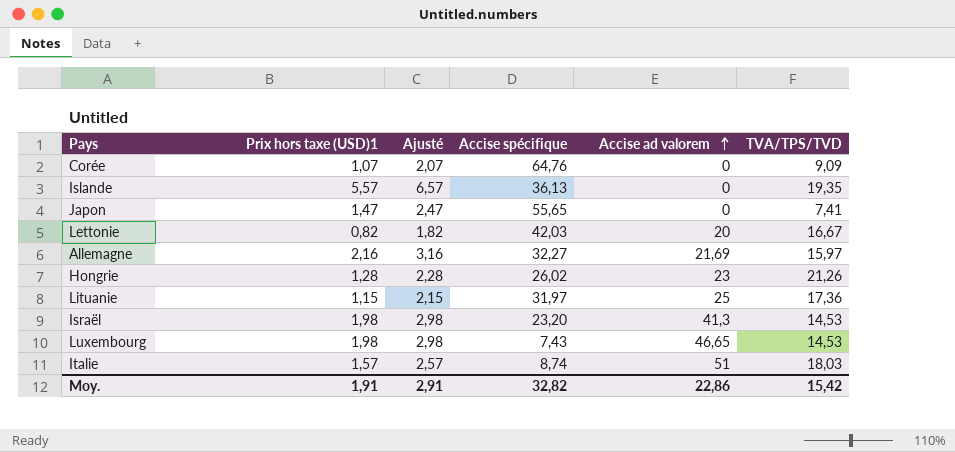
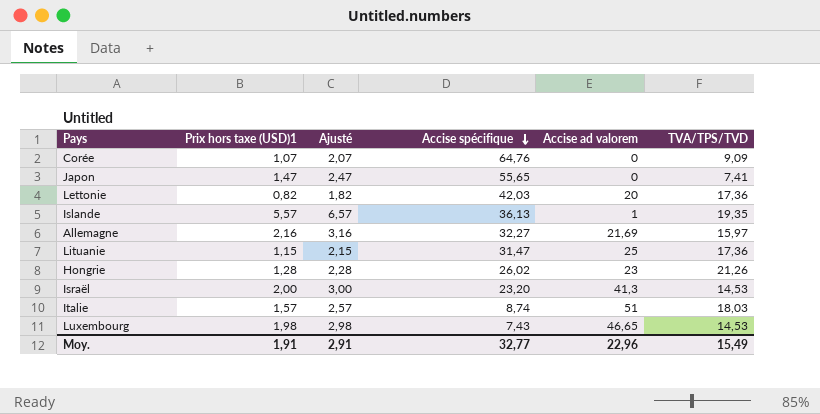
row order: Accise ad valorem ascending -> Accise spécifique descending
Lettonie | TVA/TPS/TVD: 16,67 -> 17,36
Islande | Accise ad valorem: 0 -> 1
Lituanie | Accise spécifique: 31,97 -> 31,47
Israël | Prix hors taxe (USD)1: 1,98 -> 2,00
Israël | Ajusté: 2,98 -> 3,00
Moy. | Accise spécifique: 32,82 -> 32,77
Moy. | Accise ad valorem: 22,86 -> 22,96
Moy. | TVA/TPS/TVD: 15,42 -> 15,49

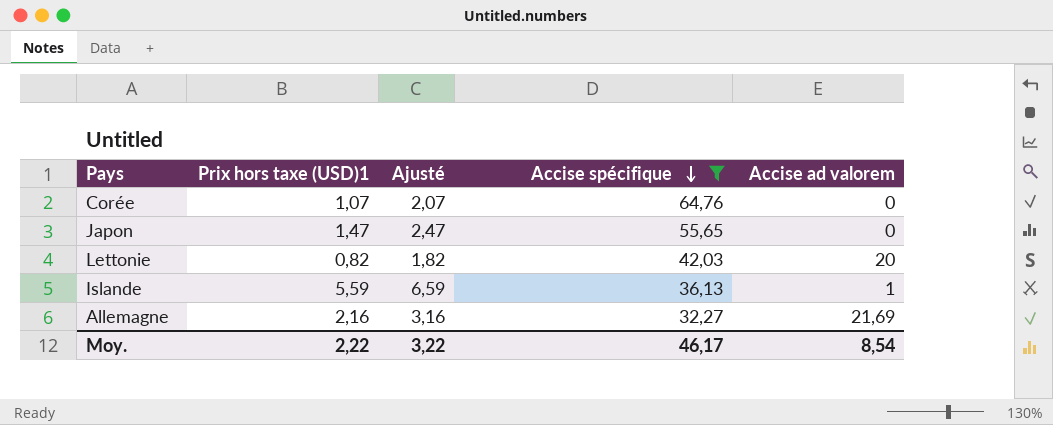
filter: none -> Accise spécifique >= 32,27
column TVA/TPS/TVD | position: 6 -> none
Islande | Prix hors taxe (USD)1: 5,57 -> 5,59
Islande | Ajusté: 6,57 -> 6,59
Moy. | Prix hors taxe (USD)1: 1,91 -> 2,22
Moy. | Ajusté: 2,91 -> 3,22
Moy. | Accise spécifique: 32,77 -> 46,17
Moy. | Accise ad valorem: 22,96 -> 8,54

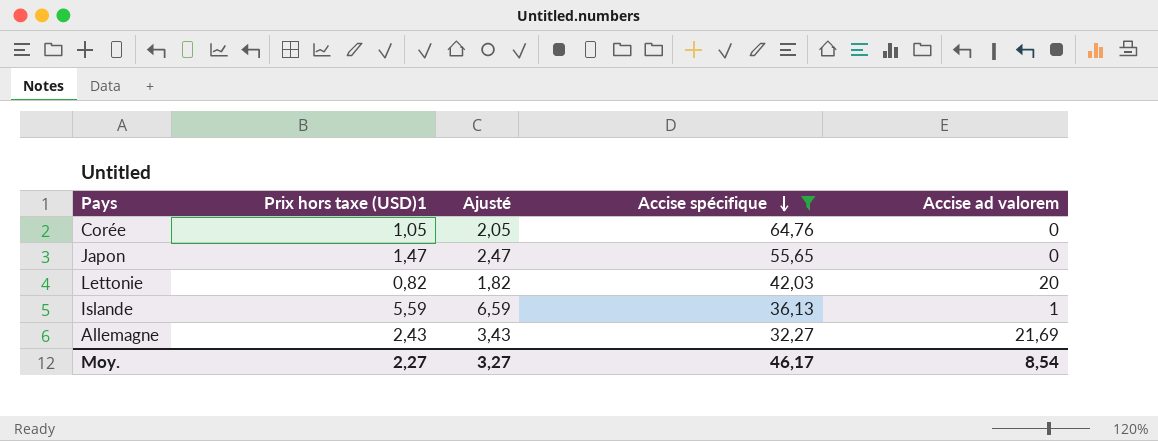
Corée | Prix hors taxe (USD)1: 1,07 -> 1,05
Corée | Ajusté: 2,07 -> 2,05
Allemagne | Prix hors taxe (USD)1: 2,16 -> 2,43
Allemagne | Ajusté: 3,16 -> 3,43
Moy. | Prix hors taxe (USD)1: 2,22 -> 2,27
Moy. | Ajusté: 3,22 -> 3,27

